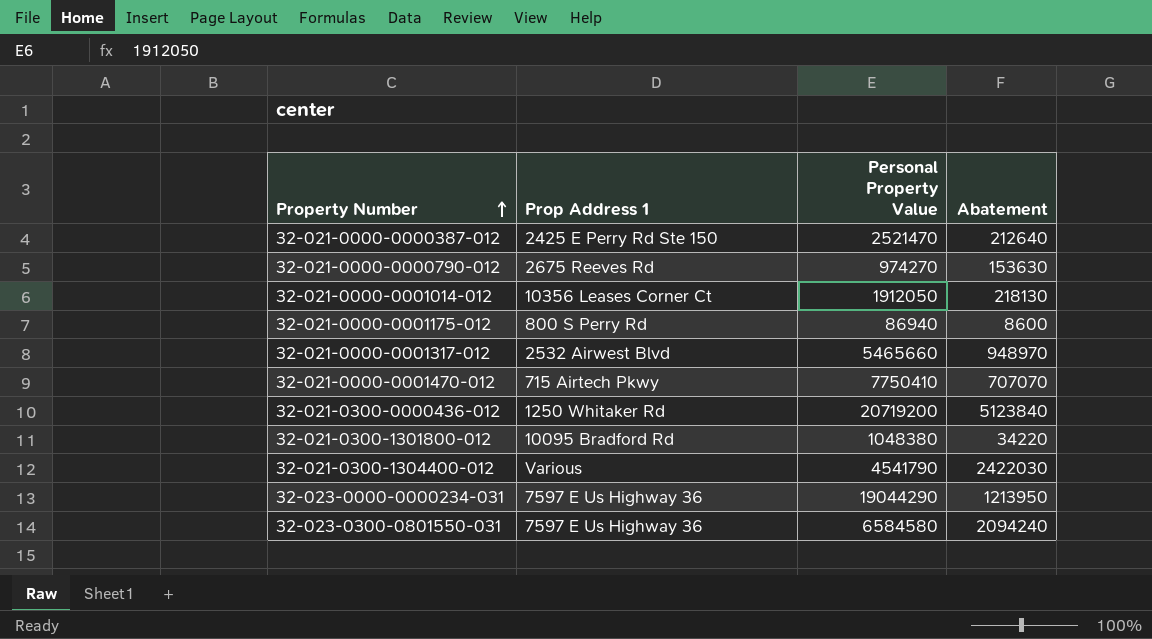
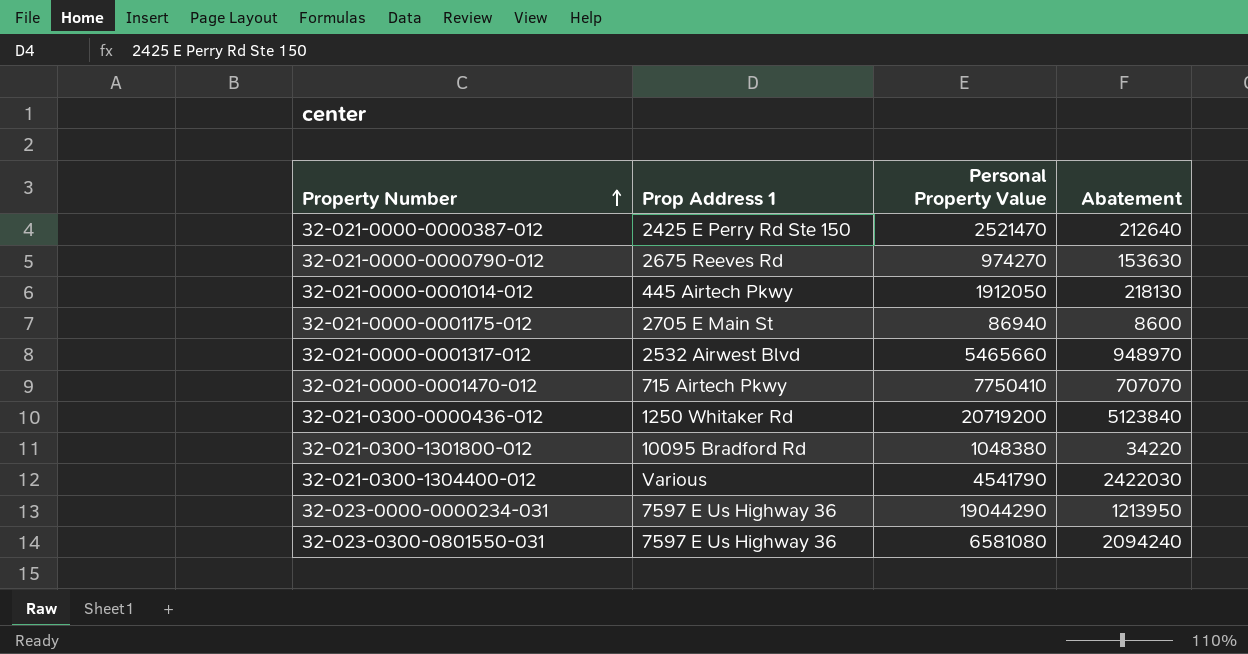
32-021-0000-0001014-012 | Prop Address 1: 10356 Leases Corner Ct -> 445 Airtech Pkwy
32-021-0000-0001175-012 | Prop Address 1: 800 S Perry Rd -> 2705 E Main St
32-023-0300-0801550-031 | Personal Property Value: 6584580 -> 6581080

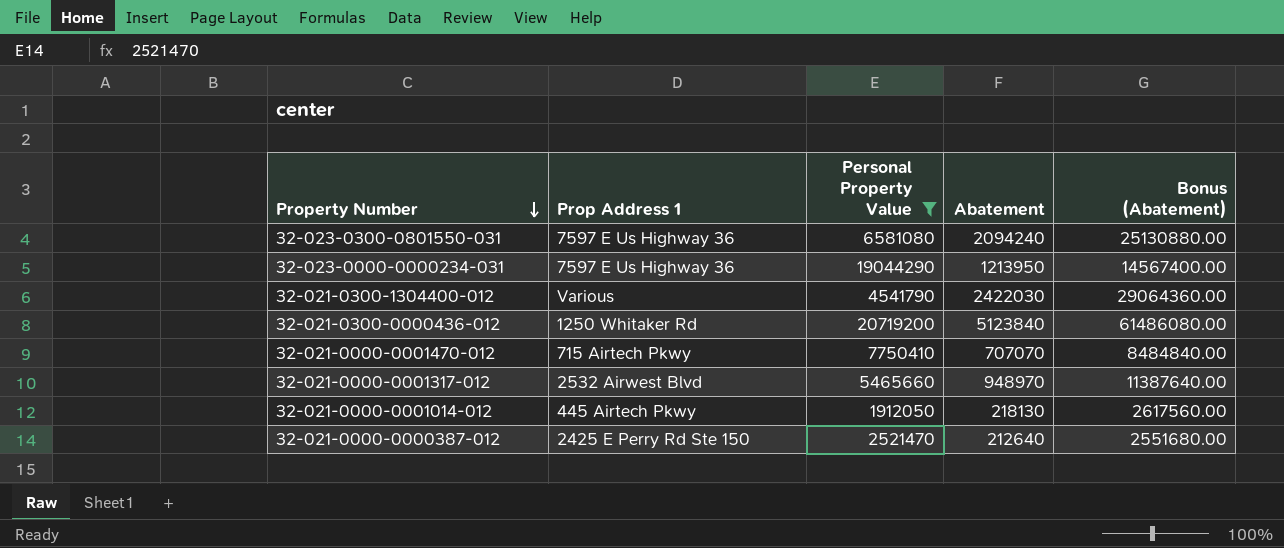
filter: none -> Personal Property Value >= 1912050
row order: Property Number ascending -> Property Number descending
column Bonus (Abatement) | formula: none -> [Abatement] * 12

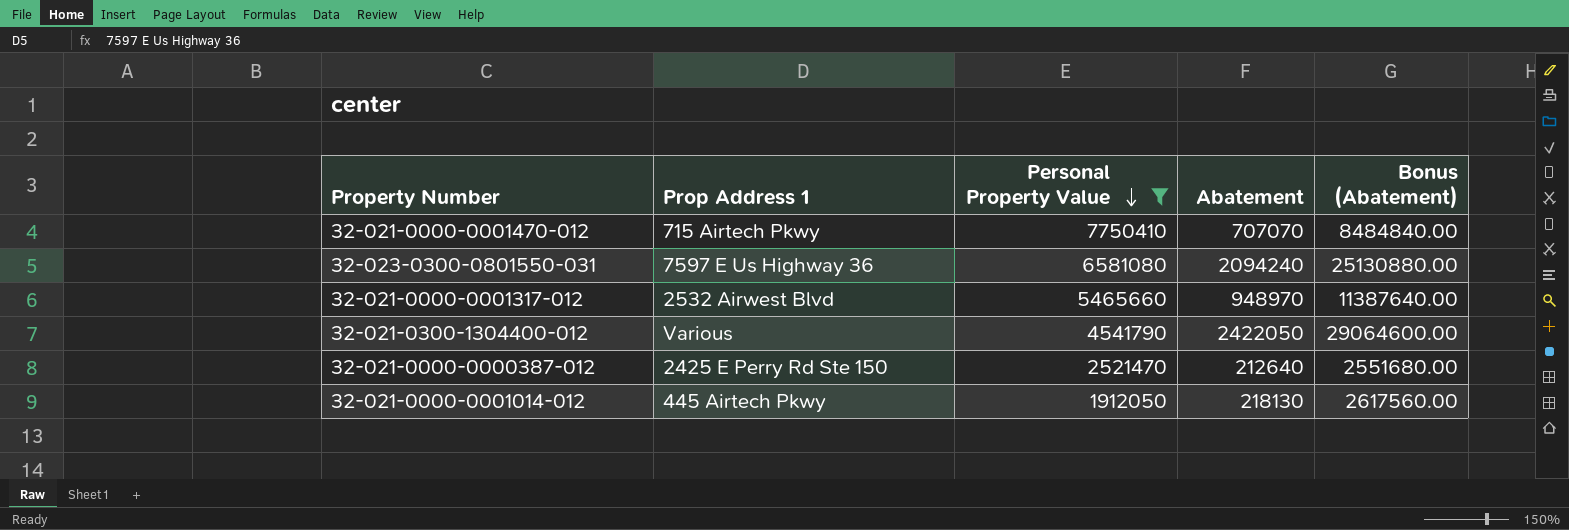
row order: Property Number descending -> Personal Property Value descending
row 32-023-0000-0000234-031: 7597 E Us Highway 36 | 19044290 | 1213950 | 14567400.00 -> none
row 32-021-0300-0000436-012: 1250 Whitaker Rd | 20719200 | 5123840 | 61486080.00 -> none
32-021-0300-1304400-012 | Abatement: 2422030 -> 2422050
32-021-0300-1304400-012 | Bonus (Abatement): 29064360.00 -> 29064600.00

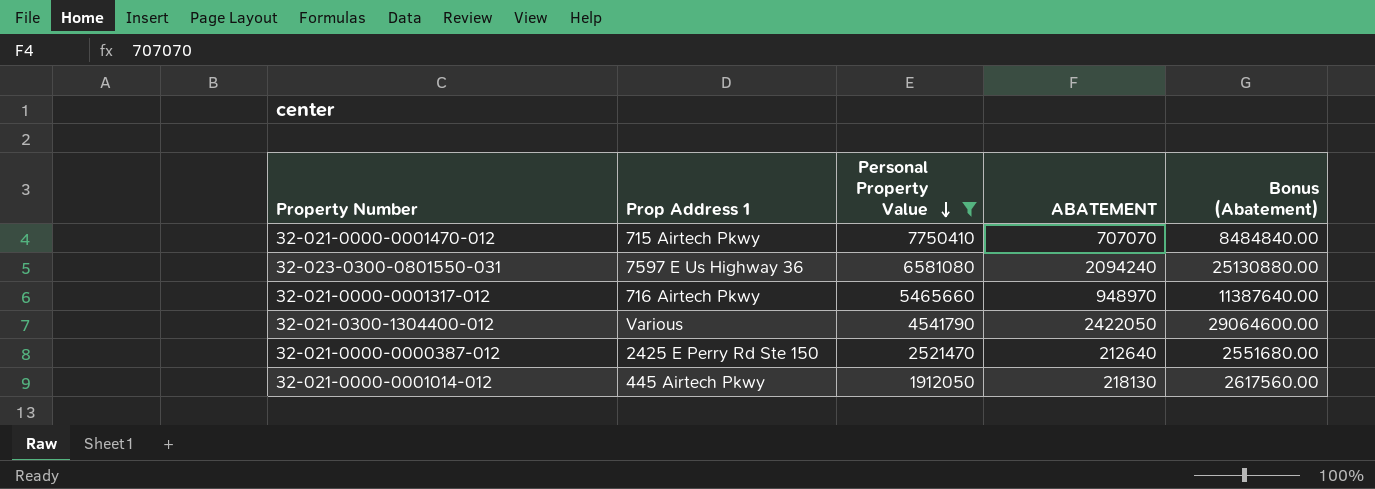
column name: Abatement -> ABATEMENT
32-021-0000-0001317-012 | Prop Address 1: 2532 Airwest Blvd -> 716 Airtech Pkwy

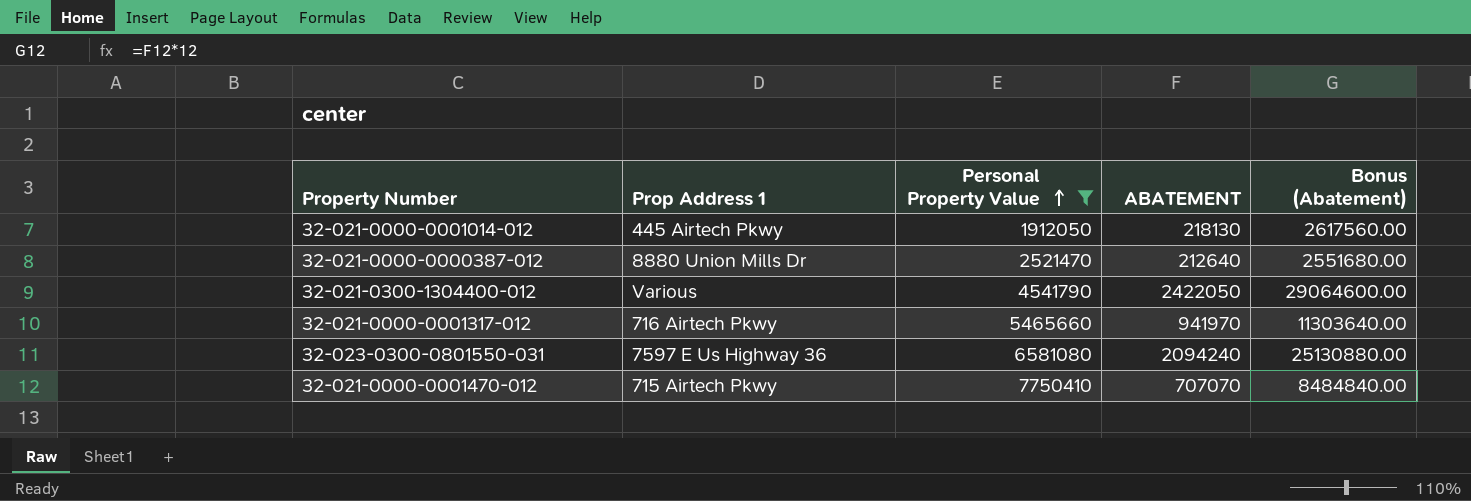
row order: Personal Property Value descending -> Personal Property Value ascending
32-021-0000-0000387-012 | Prop Address 1: 2425 E Perry Rd Ste 150 -> 8880 Union Mills Dr
32-021-0000-0001317-012 | ABATEMENT: 948970 -> 941970
32-021-0000-0001317-012 | Bonus (Abatement): 11387640.00 -> 11303640.00

